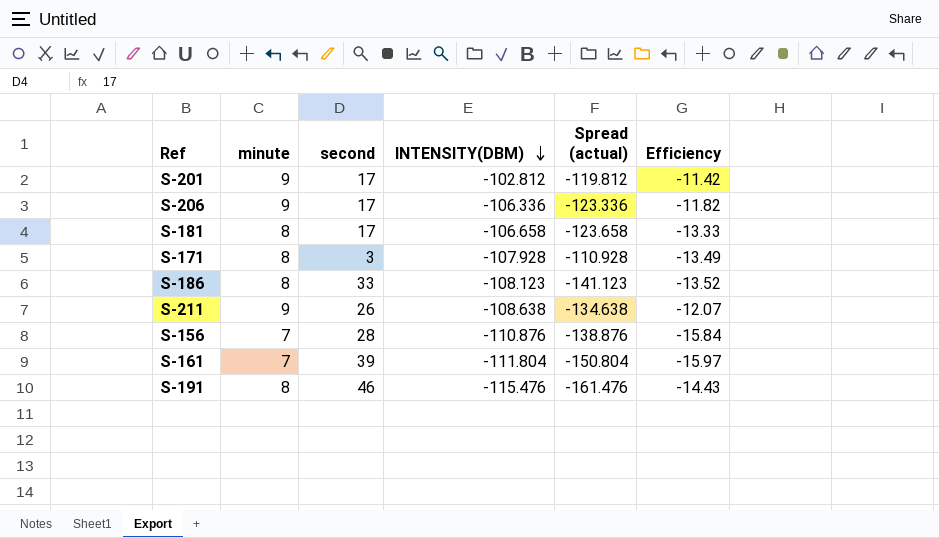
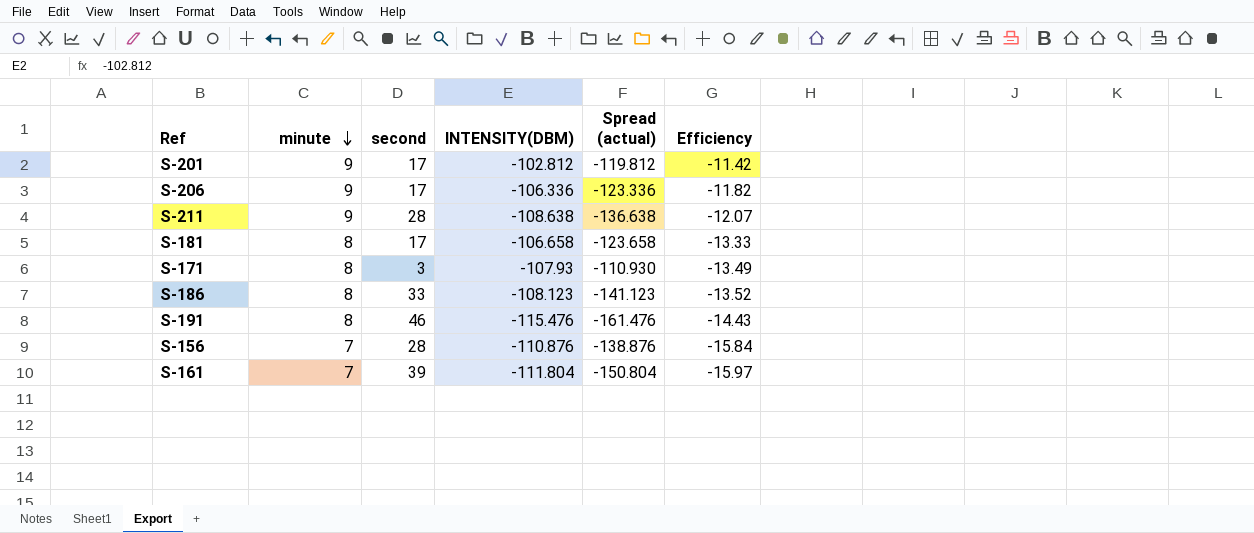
row order: INTENSITY(DBM) descending -> minute descending
S-211 | second: 26 -> 28
S-211 | Spread (actual): -134.638 -> -136.638
S-171 | INTENSITY(DBM): -107.928 -> -107.93
S-171 | Spread (actual): -110.928 -> -110.930

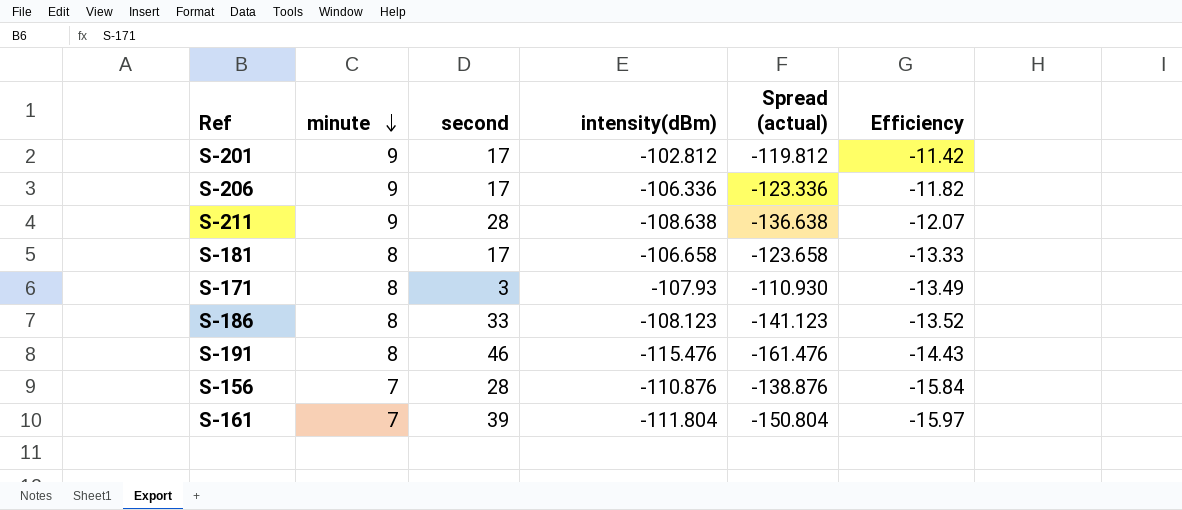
column name: INTENSITY(DBM) -> intensity(dBm)

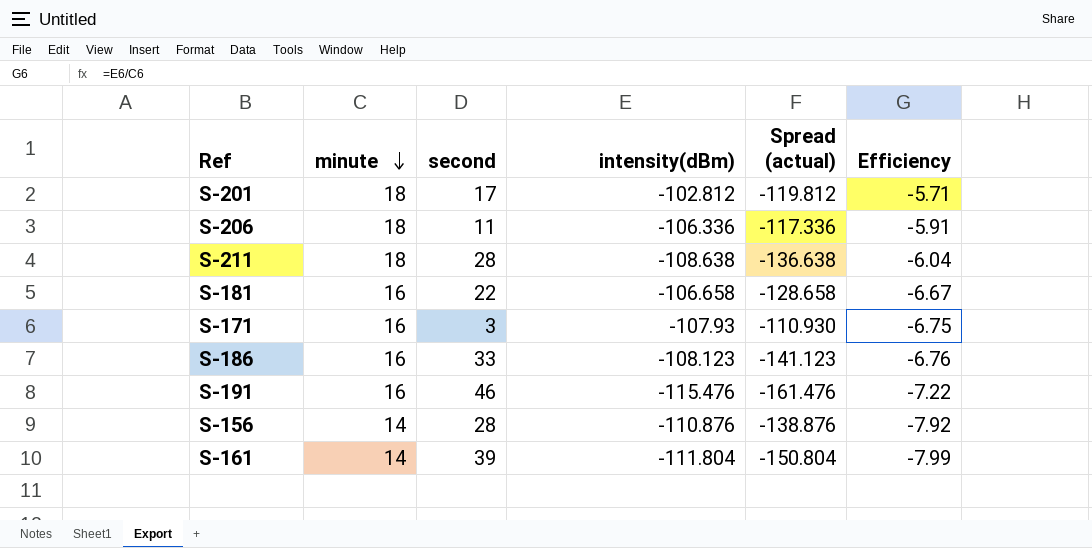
S-201 | minute: 9 -> 18
S-201 | Efficiency: -11.42 -> -5.71
S-206 | minute: 9 -> 18
S-206 | second: 17 -> 11
S-206 | Spread (actual): -123.336 -> -117.336
S-206 | Efficiency: -11.82 -> -5.91
S-211 | minute: 9 -> 18
S-211 | Efficiency: -12.07 -> -6.04
S-181 | minute: 8 -> 16
S-181 | second: 17 -> 22
S-181 | Spread (actual): -123.658 -> -128.658
S-181 | Efficiency: -13.33 -> -6.67
S-171 | minute: 8 -> 16
S-171 | Efficiency: -13.49 -> -6.75
S-186 | minute: 8 -> 16
S-186 | Efficiency: -13.52 -> -6.76
S-191 | minute: 8 -> 16
S-191 | Efficiency: -14.43 -> -7.22
S-156 | minute: 7 -> 14
S-156 | Efficiency: -15.84 -> -7.92
S-161 | minute: 7 -> 14
S-161 | Efficiency: -15.97 -> -7.99

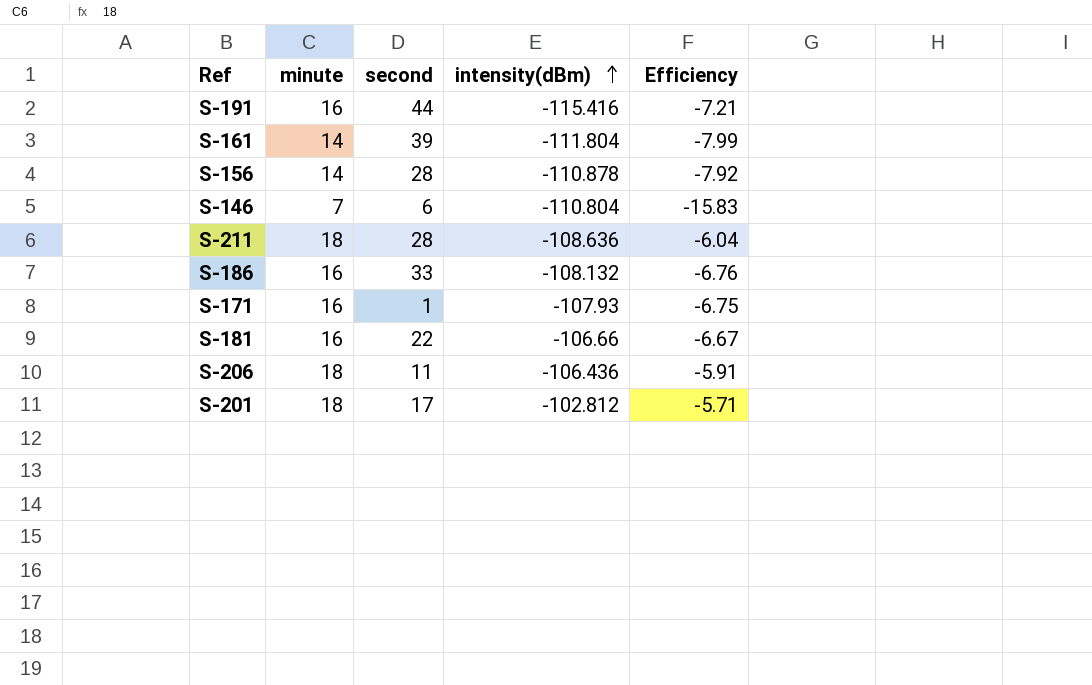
row order: minute descending -> intensity(dBm) ascending
column Spread (actual) | formula: [intensity(dBm)] - [second] -> none
S-191 | second: 46 -> 44
S-191 | intensity(dBm): -115.476 -> -115.416
S-191 | Efficiency: -7.22 -> -7.21
S-156 | intensity(dBm): -110.876 -> -110.878
row S-146: none -> 7 | 6 | -110.804 | -15.83
S-211 | intensity(dBm): -108.638 -> -108.636
S-186 | intensity(dBm): -108.123 -> -108.132
S-171 | second: 3 -> 1
S-181 | intensity(dBm): -106.658 -> -106.66
S-206 | intensity(dBm): -106.336 -> -106.436

